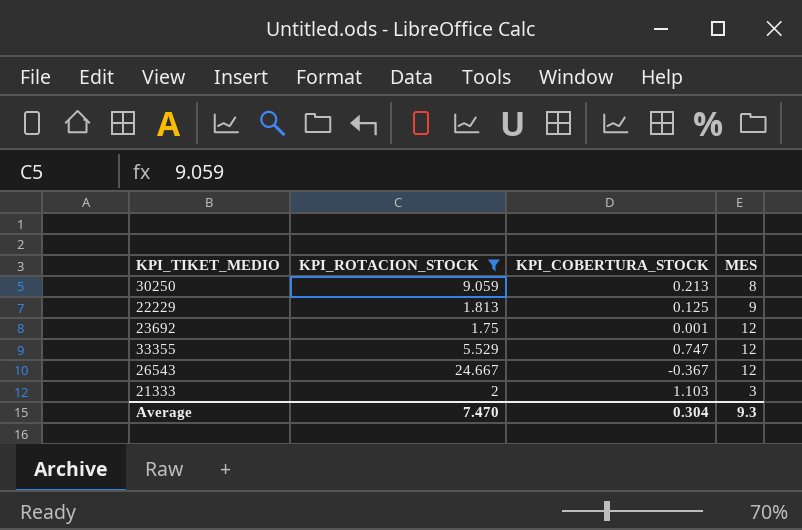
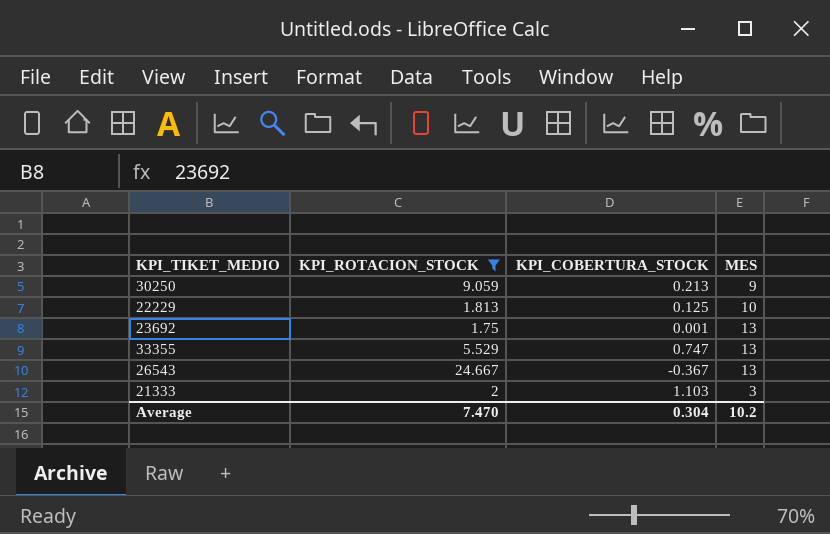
30250 | MES: 8 -> 9
22229 | MES: 9 -> 10
23692 | MES: 12 -> 13
33355 | MES: 12 -> 13
26543 | MES: 12 -> 13
Average | MES: 9.3 -> 10.2

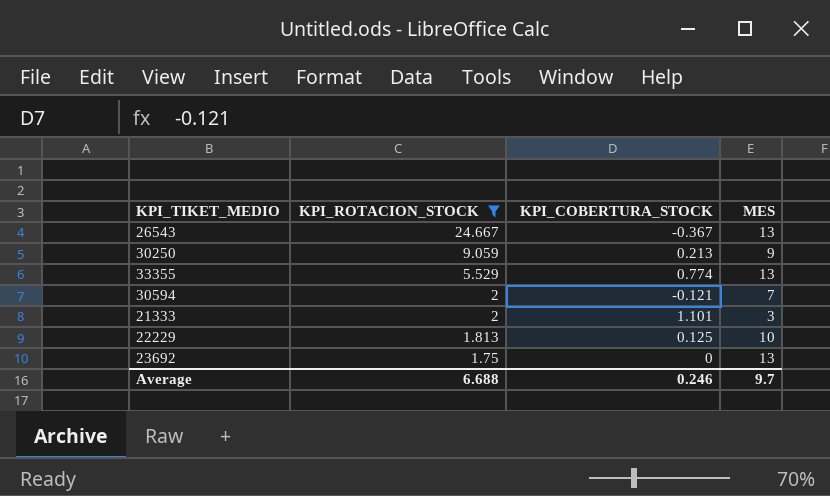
row order: none -> KPI_ROTACION_STOCK descending
33355 | KPI_COBERTURA_STOCK: 0.747 -> 0.774
row 30594: none -> 2 | -0.121 | 7
21333 | KPI_COBERTURA_STOCK: 1.103 -> 1.101
23692 | KPI_COBERTURA_STOCK: 0.001 -> 0
Average | KPI_ROTACION_STOCK: 7.470 -> 6.688
Average | KPI_COBERTURA_STOCK: 0.304 -> 0.246
Average | MES: 10.2 -> 9.7

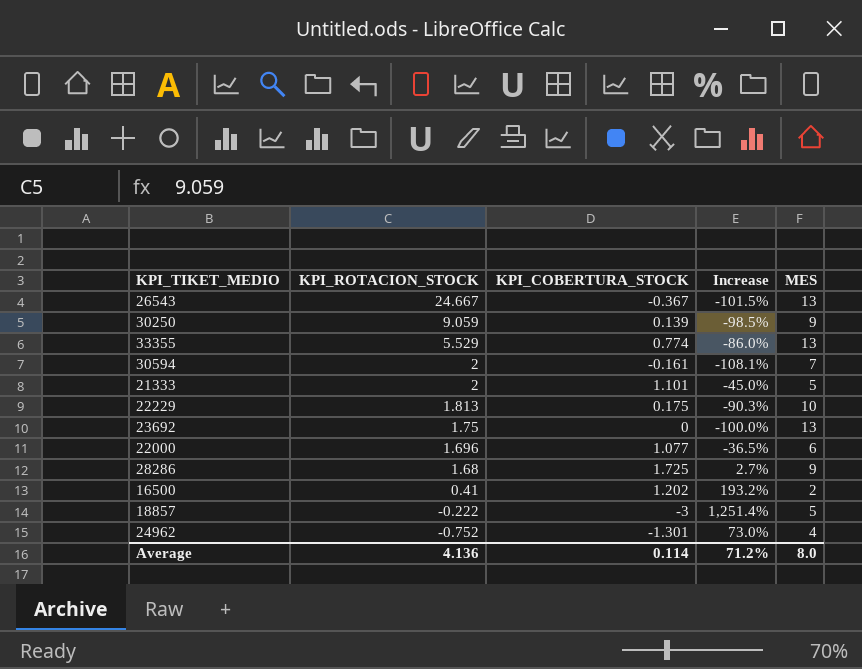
filter: KPI_ROTACION_STOCK >= 1.75 -> none
column Increase | formula: none -> ([KPI_COBERTURA_STOCK] - [KPI_ROTACION_STOCK]) / [KPI_ROTACION_STOCK]
30250 | KPI_COBERTURA_STOCK: 0.213 -> 0.139
30594 | KPI_COBERTURA_STOCK: -0.121 -> -0.161
21333 | MES: 3 -> 5
22229 | KPI_COBERTURA_STOCK: 0.125 -> 0.175
Average | KPI_ROTACION_STOCK: 6.688 -> 4.136
Average | KPI_COBERTURA_STOCK: 0.246 -> 0.114
Average | MES: 9.7 -> 8.0

